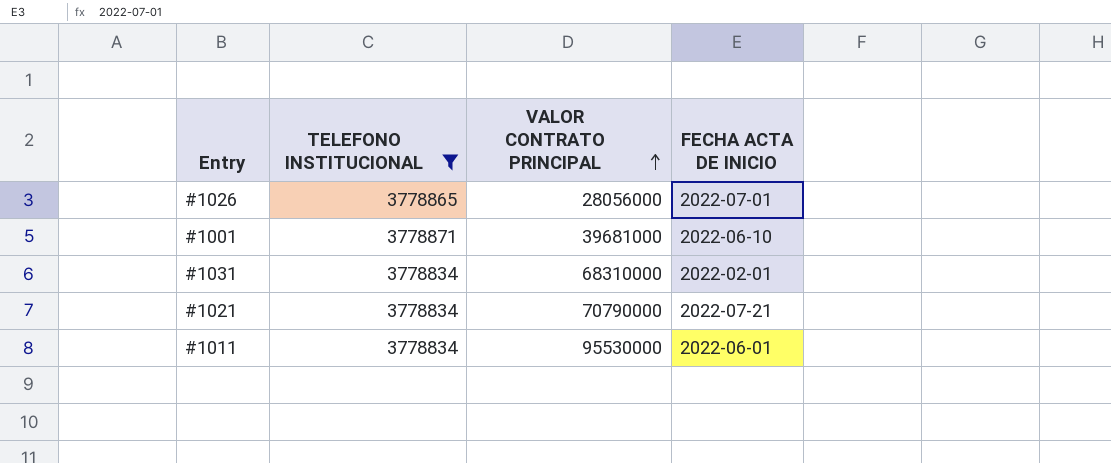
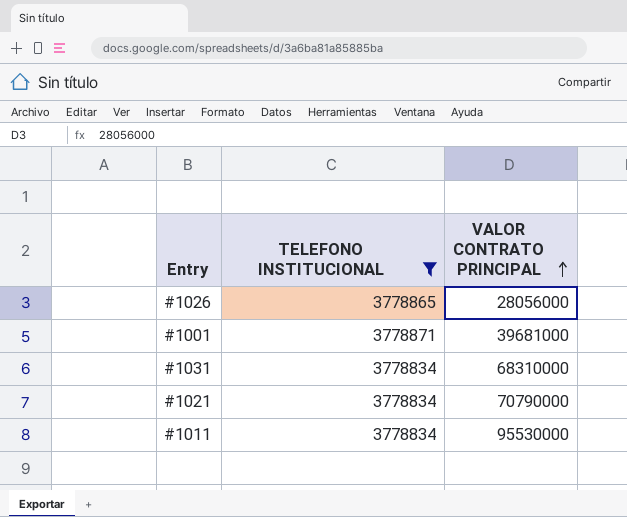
column FECHA ACTA DE INICIO | position: 4 -> none

